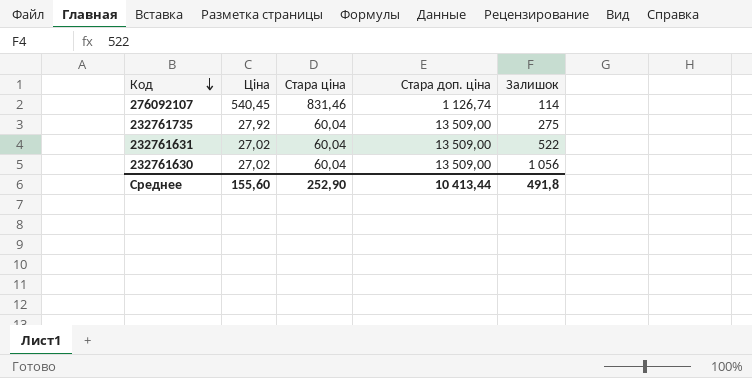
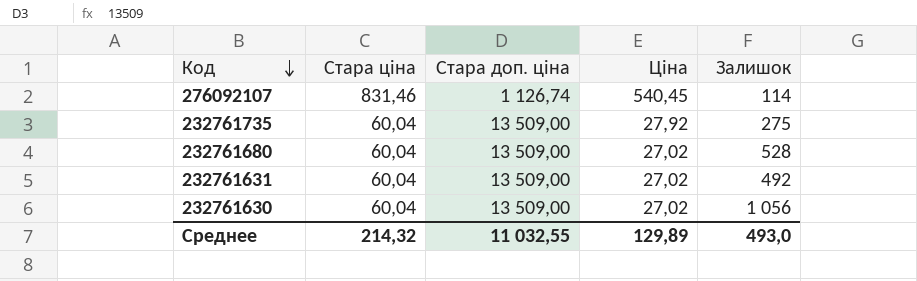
column Ціна | position: 2 -> 4
row 232761680: none -> 60,04 | 13 509,00 | 27,02 | 528
232761631 | Залишок: 522 -> 492
Среднее | Стара ціна: 252,90 -> 214,32
Среднее | Стара доп. ціна: 10 413,44 -> 11 032,55
Среднее | Ціна: 155,60 -> 129,89
Среднее | Залишок: 491,8 -> 493,0

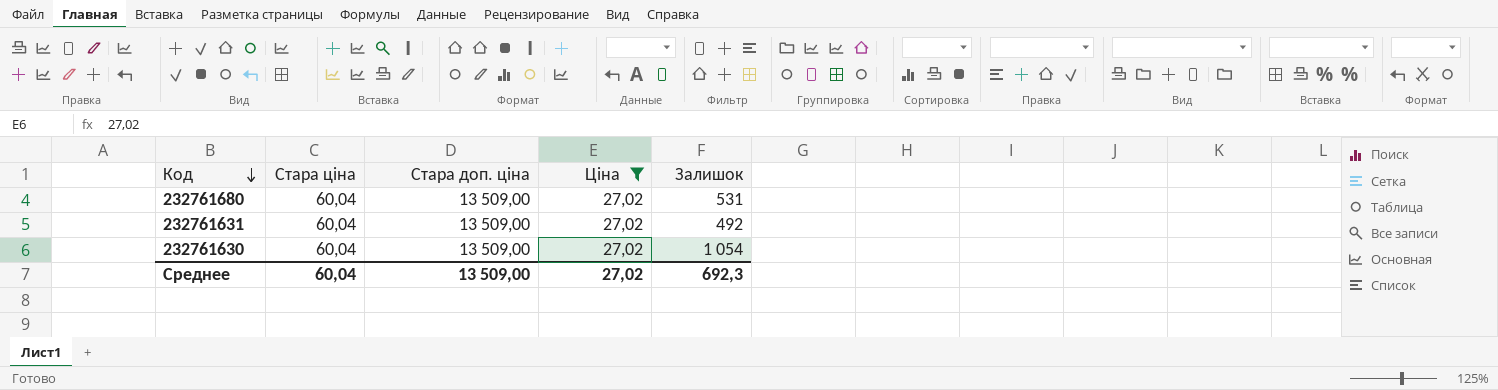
filter: none -> Ціна = 27,02
232761680 | Залишок: 528 -> 531
232761630 | Залишок: 1 056 -> 1 054
Среднее | Стара ціна: 214,32 -> 60,04
Среднее | Стара доп. ціна: 11 032,55 -> 13 509,00
Среднее | Ціна: 129,89 -> 27,02
Среднее | Залишок: 493,0 -> 692,3

